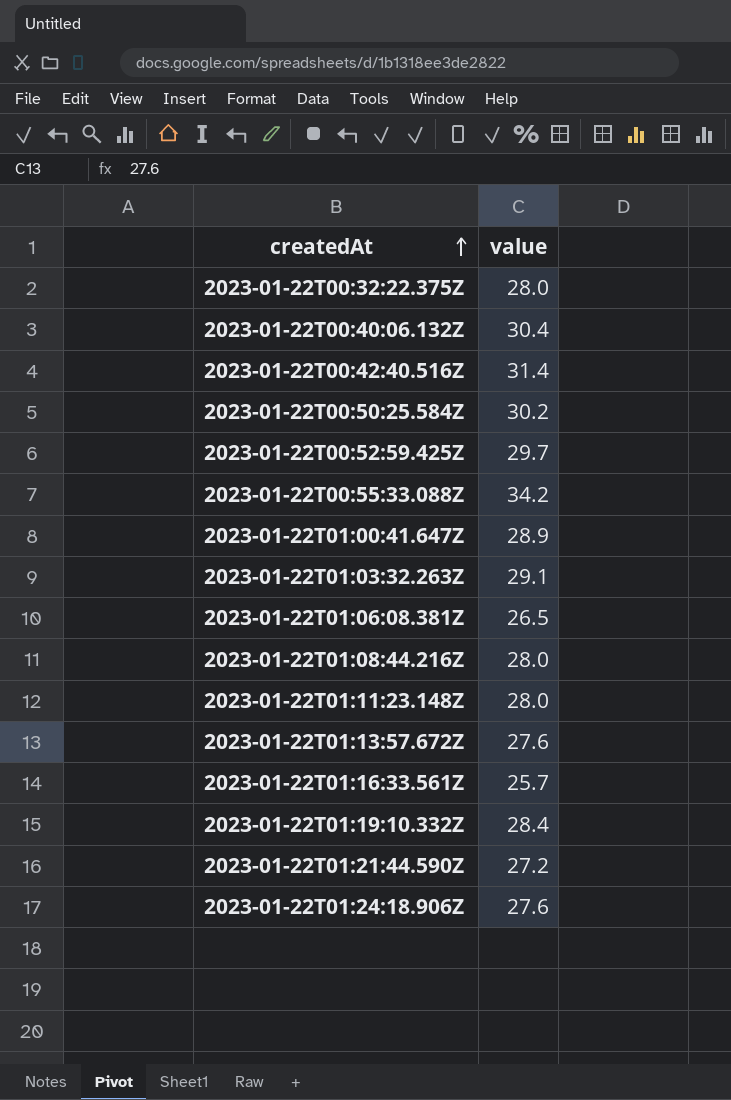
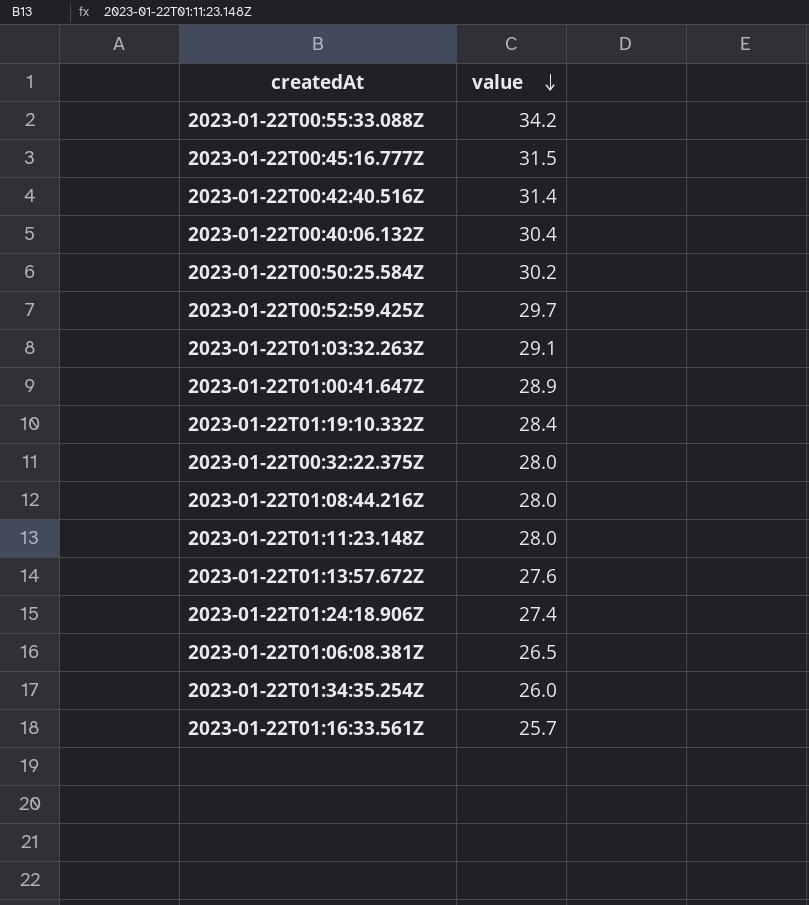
row order: createdAt ascending -> value descending
row 2023-01-22T01:21:44.590Z: 27.2 -> none
row 2023-01-22T00:45:16.777Z: none -> 31.5
2023-01-22T01:24:18.906Z | value: 27.6 -> 27.4
row 2023-01-22T01:34:35.254Z: none -> 26.0

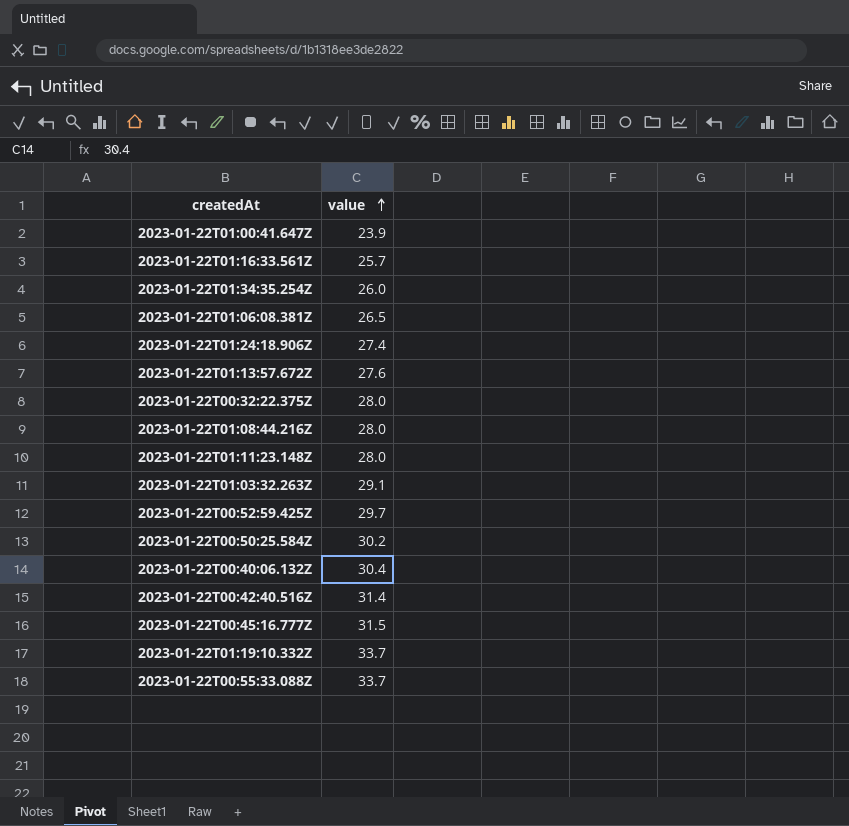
row order: value descending -> value ascending
2023-01-22T01:00:41.647Z | value: 28.9 -> 23.9
2023-01-22T01:19:10.332Z | value: 28.4 -> 33.7
2023-01-22T00:55:33.088Z | value: 34.2 -> 33.7

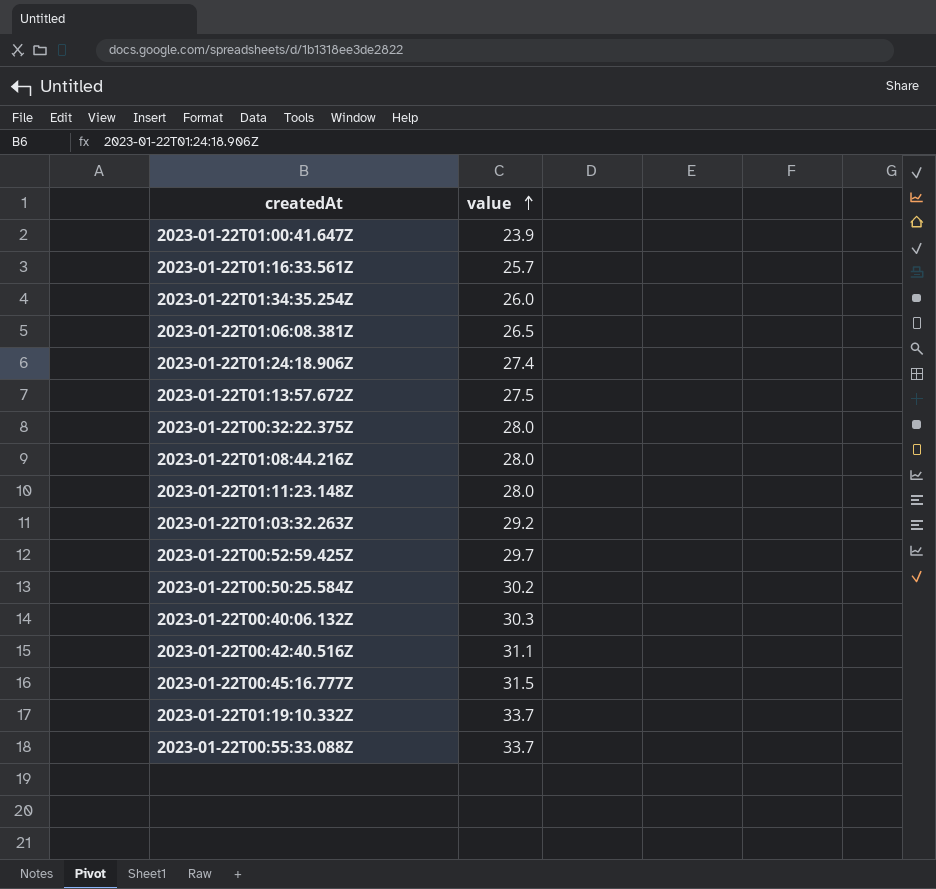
2023-01-22T01:13:57.672Z | value: 27.6 -> 27.5
2023-01-22T01:03:32.263Z | value: 29.1 -> 29.2
2023-01-22T00:40:06.132Z | value: 30.4 -> 30.3
2023-01-22T00:42:40.516Z | value: 31.4 -> 31.1

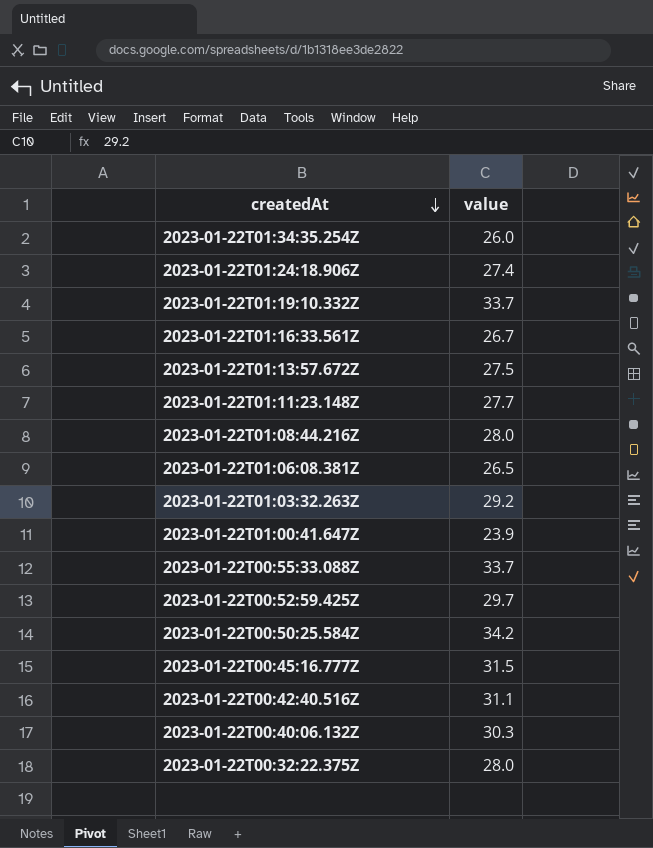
row order: value ascending -> createdAt descending
2023-01-22T01:16:33.561Z | value: 25.7 -> 26.7
2023-01-22T01:11:23.148Z | value: 28.0 -> 27.7
2023-01-22T00:50:25.584Z | value: 30.2 -> 34.2

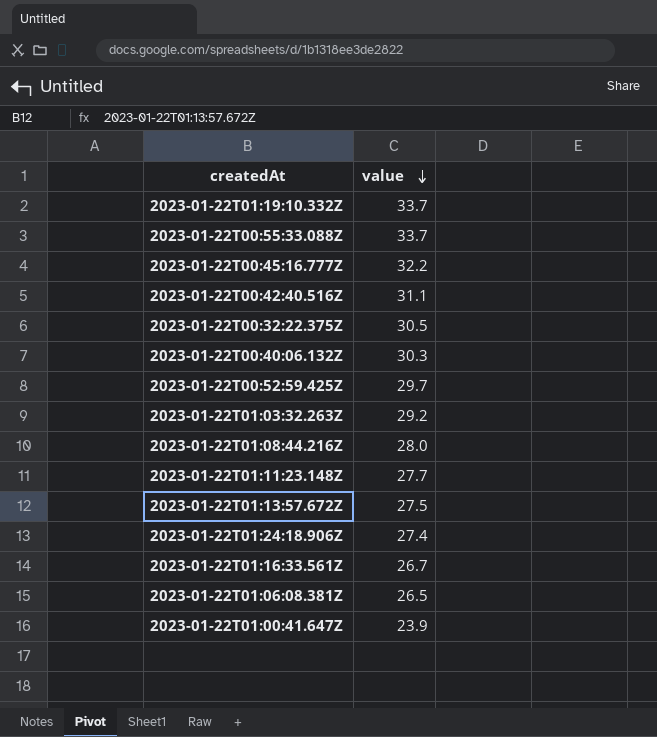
row order: createdAt descending -> value descending
row 2023-01-22T01:34:35.254Z: 26.0 -> none
row 2023-01-22T00:50:25.584Z: 34.2 -> none
2023-01-22T00:45:16.777Z | value: 31.5 -> 32.2
2023-01-22T00:32:22.375Z | value: 28.0 -> 30.5

